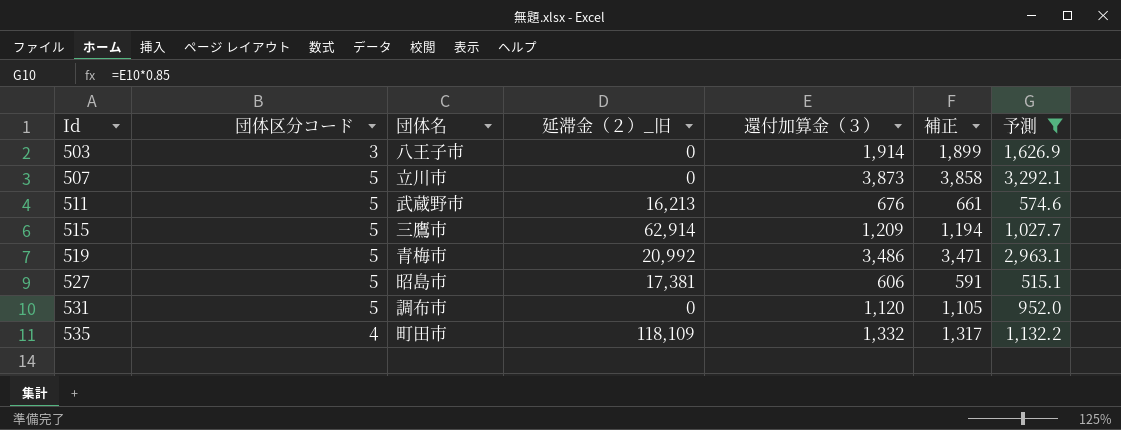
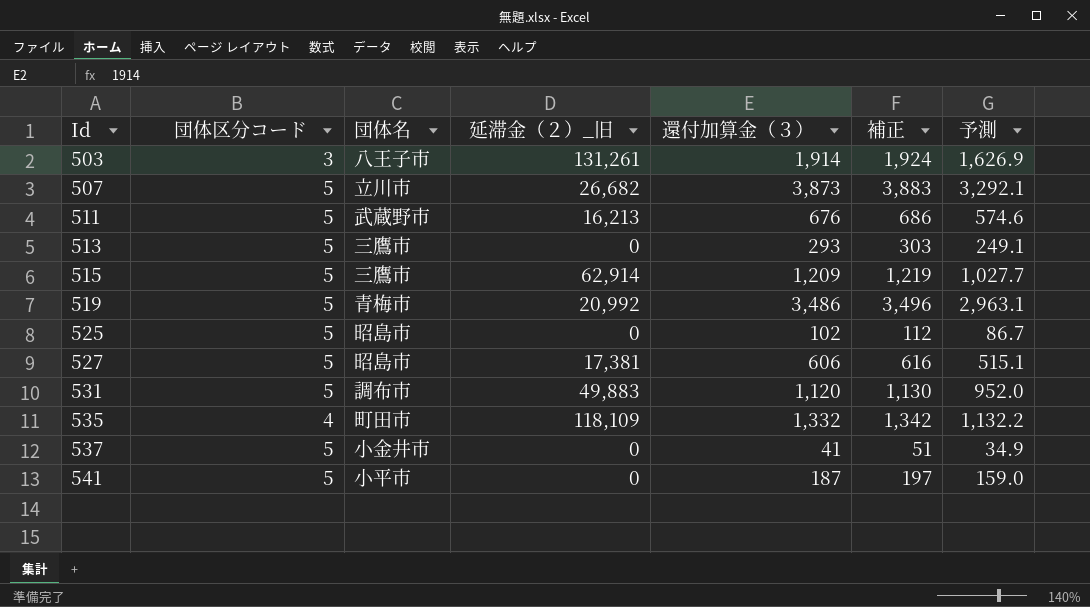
filter: 予測 >= 515.1 -> none
column 補正 | formula: [還付加算金（３）] - 15 -> [還付加算金（３）] + 10
503 | 延滞金（２）_旧: 0 -> 131,261
507 | 延滞金（２）_旧: 0 -> 26,682
531 | 延滞金（２）_旧: 0 -> 49,883

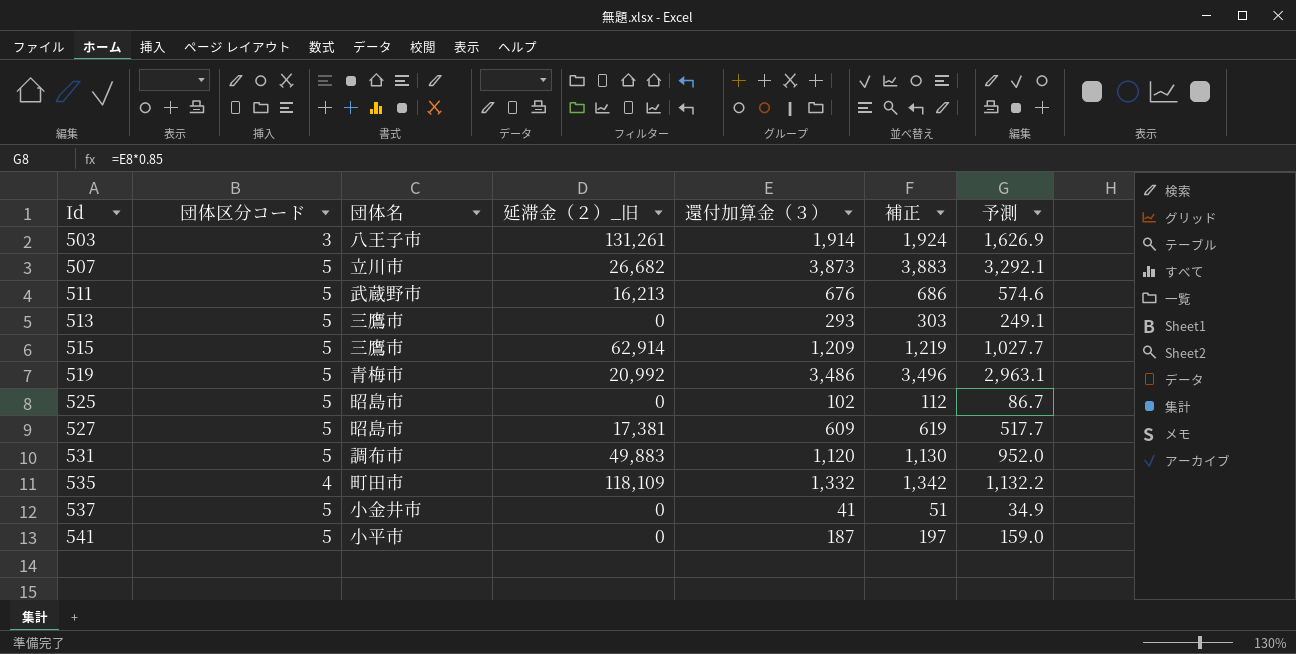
527 | 還付加算金（３）: 606 -> 609
527 | 補正: 616 -> 619
527 | 予測: 515.1 -> 517.7

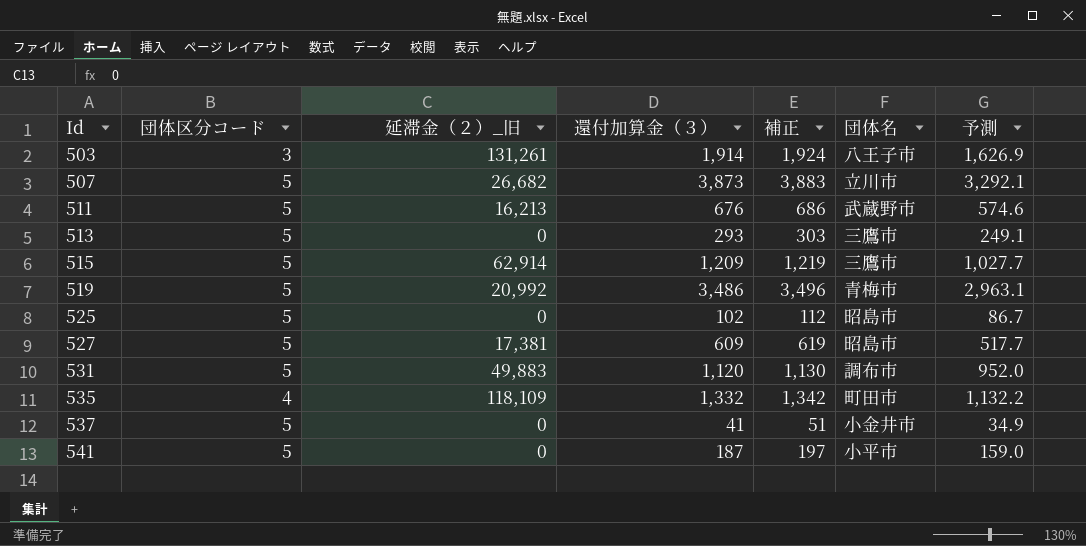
column 団体名 | position: 3 -> 6

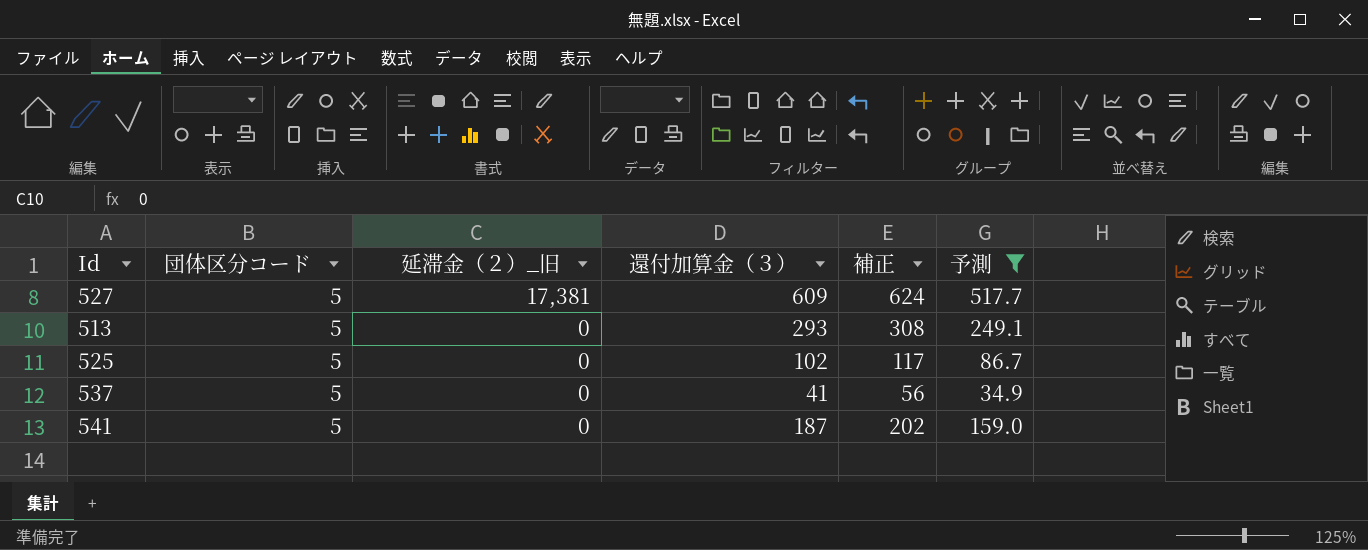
filter: none -> 予測 <= 517.7
row order: Id ascending -> 延滞金（２）_旧 descending
column 団体名 | position: 6 -> none
column 補正 | formula: [還付加算金（３）] + 10 -> [還付加算金（３）] + 15

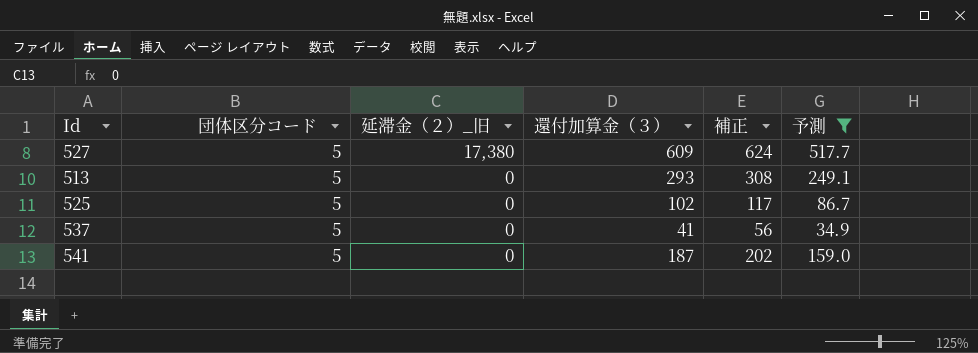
527 | 延滞金（２）_旧: 17,381 -> 17,380

